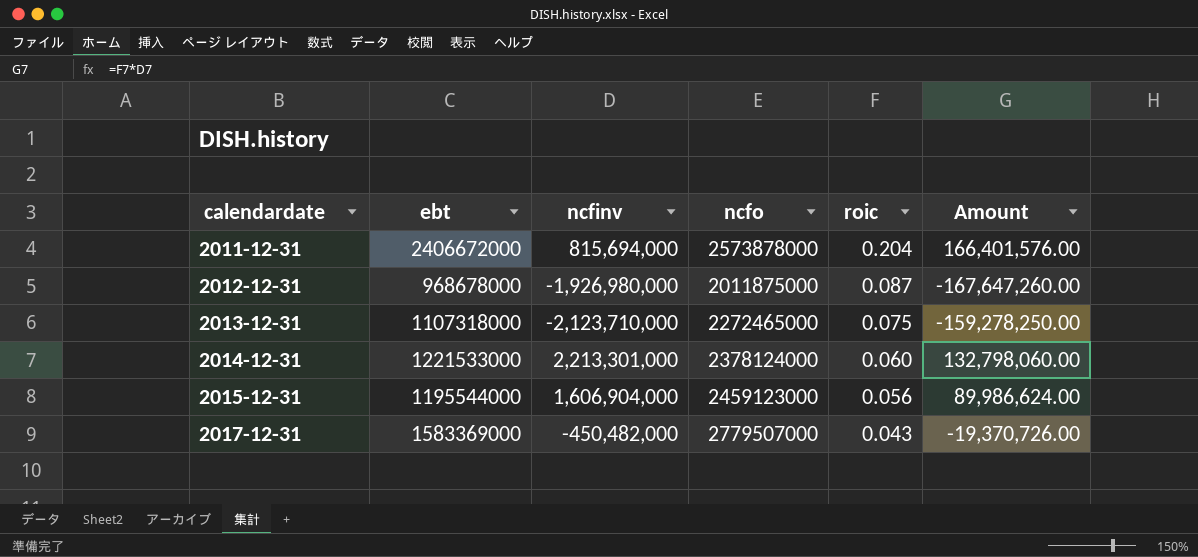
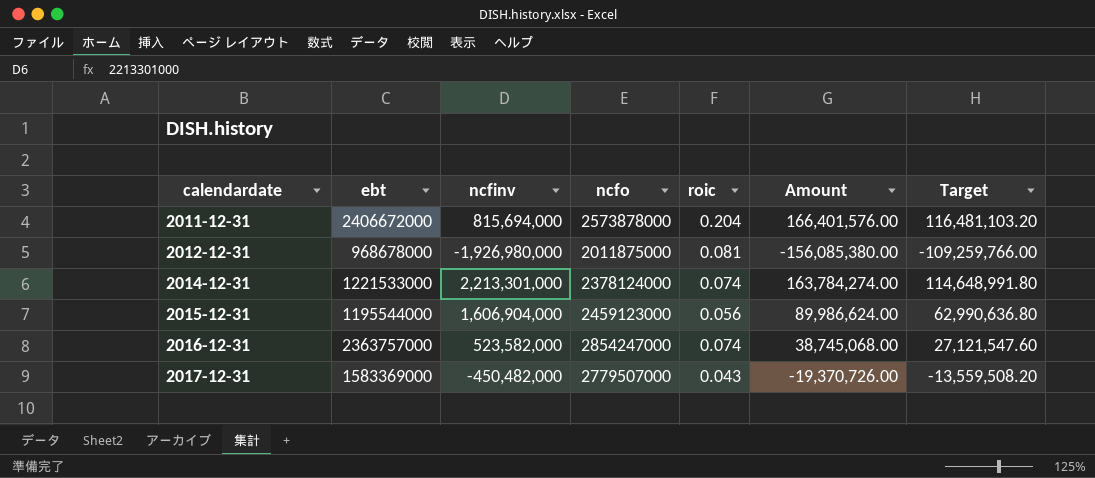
column Target | formula: none -> [Amount] * 0.7
row 2013-12-31: 1107318000 | -2,123,710,000 | 2272465000 | 0.075 | -159,278,250.00 -> none
2012-12-31 | roic: 0.087 -> 0.081
2012-12-31 | Amount: -167,647,260.00 -> -156,085,380.00
2014-12-31 | roic: 0.060 -> 0.074
2014-12-31 | Amount: 132,798,060.00 -> 163,784,274.00
row 2016-12-31: none -> 2363757000 | 523,582,000 | 2854247000 | 0.074 | 38,745,068.00 | 27,121,547.60

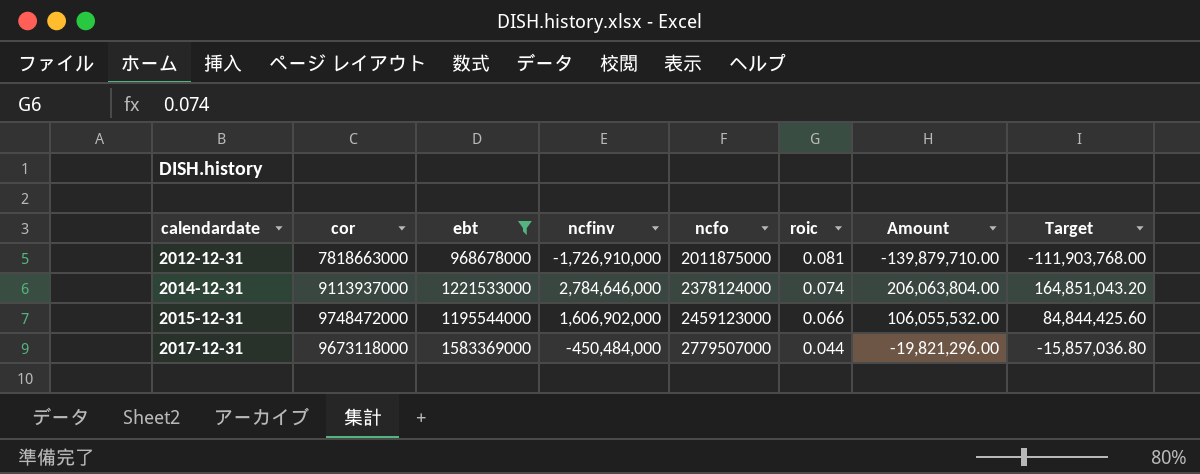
filter: none -> ebt <= 1583369000
column cor | position: none -> 2
column Target | formula: [Amount] * 0.7 -> [Amount] * 0.8
2012-12-31 | ncfinv: -1,926,980,000 -> -1,726,910,000
2012-12-31 | Amount: -156,085,380.00 -> -139,879,710.00
2014-12-31 | ncfinv: 2,213,301,000 -> 2,784,646,000
2014-12-31 | Amount: 163,784,274.00 -> 206,063,804.00
2015-12-31 | ncfinv: 1,606,904,000 -> 1,606,902,000
2015-12-31 | roic: 0.056 -> 0.066
2015-12-31 | Amount: 89,986,624.00 -> 106,055,532.00
2017-12-31 | ncfinv: -450,482,000 -> -450,484,000
2017-12-31 | roic: 0.043 -> 0.044
2017-12-31 | Amount: -19,370,726.00 -> -19,821,296.00

